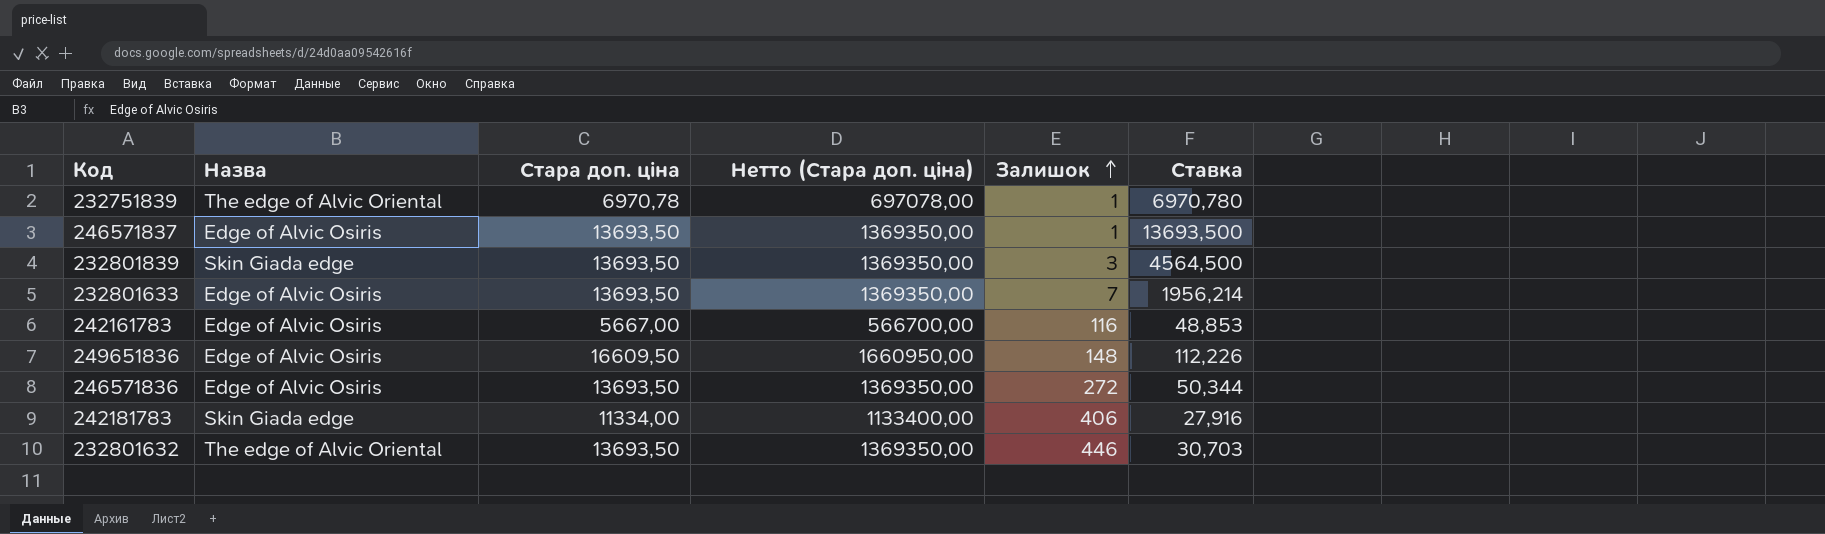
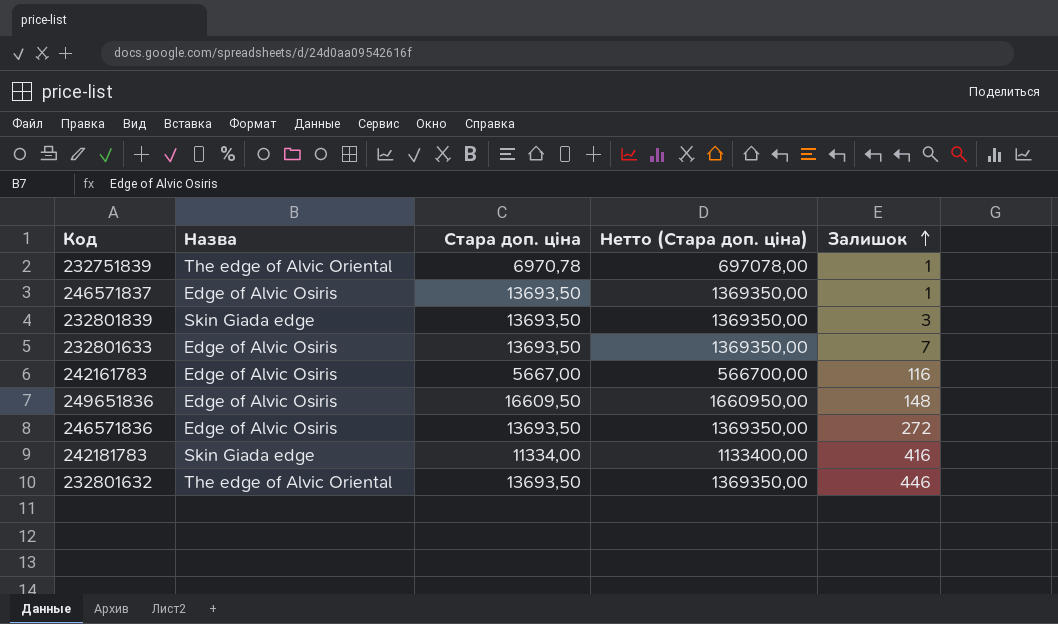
column Ставка | formula: [Стара доп. ціна] / [Залишок] -> none
242181783 | Залишок: 406 -> 416

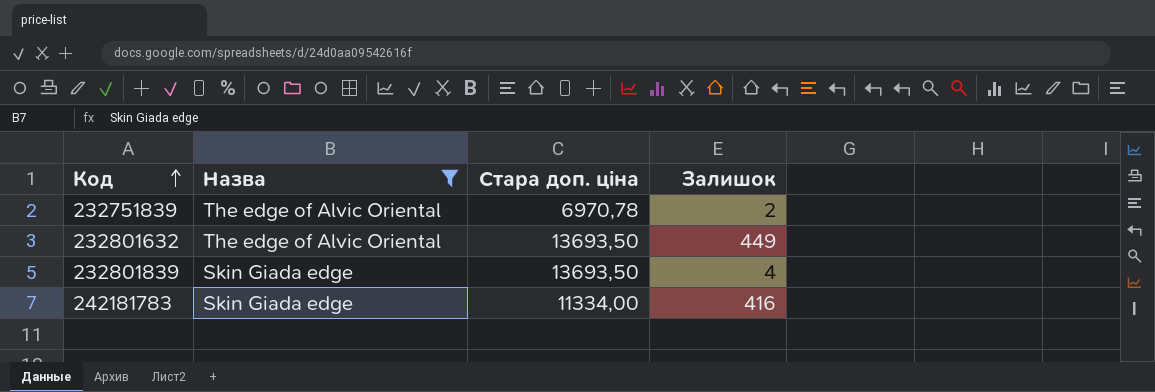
filter: none -> Назва != Edge of Alvic Osiris
row order: Залишок ascending -> Код ascending
column Нетто (Стара доп. ціна) | formula: [Стара доп. ціна] * 100 -> none
232751839 | Залишок: 1 -> 2
232801632 | Залишок: 446 -> 449
232801839 | Залишок: 3 -> 4

